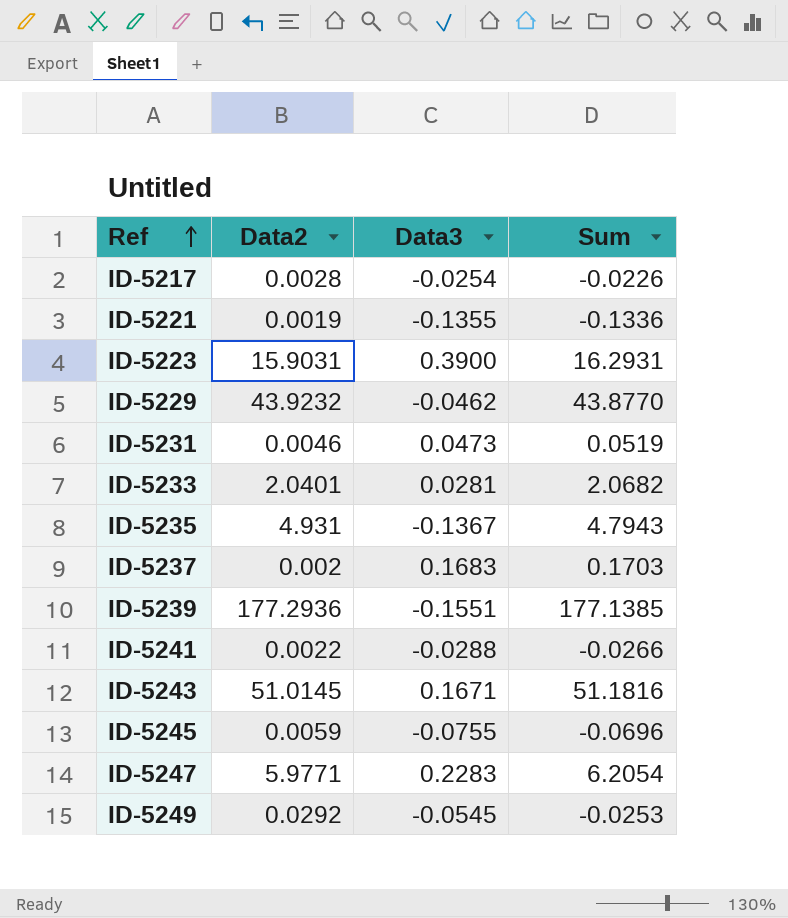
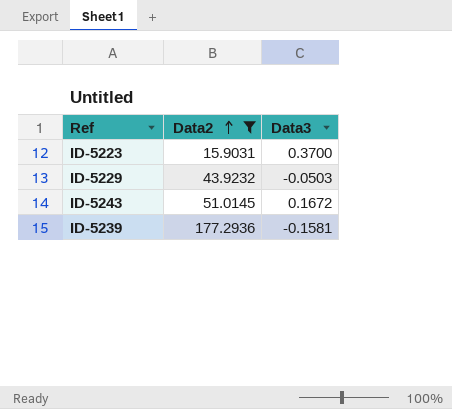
filter: none -> Data2 >= 15.9031
row order: Ref ascending -> Data2 ascending
column Sum | formula: [Data2] + [Data3] -> none
ID-5223 | Data3: 0.3900 -> 0.3700
ID-5229 | Data3: -0.0462 -> -0.0503
ID-5243 | Data3: 0.1671 -> 0.1672
ID-5239 | Data3: -0.1551 -> -0.1581

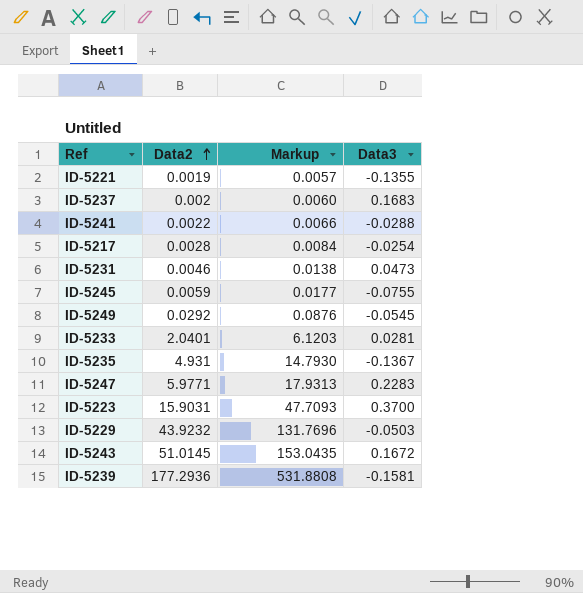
filter: Data2 >= 15.9031 -> none
column Markup | formula: none -> [Data2] * 3

